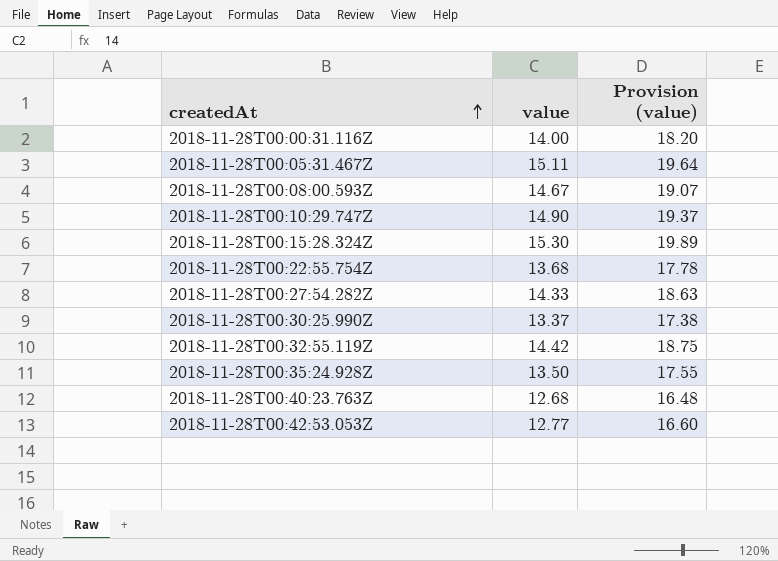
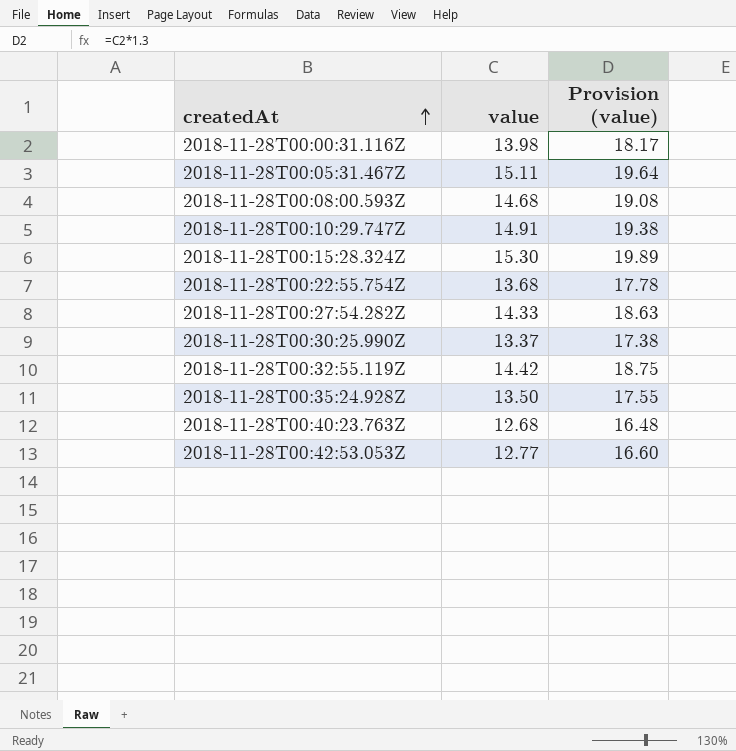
2018-11-28T00:00:31.116Z | value: 14.00 -> 13.98
2018-11-28T00:00:31.116Z | Provision (value): 18.20 -> 18.17
2018-11-28T00:08:00.593Z | value: 14.67 -> 14.68
2018-11-28T00:08:00.593Z | Provision (value): 19.07 -> 19.08
2018-11-28T00:10:29.747Z | value: 14.90 -> 14.91
2018-11-28T00:10:29.747Z | Provision (value): 19.37 -> 19.38

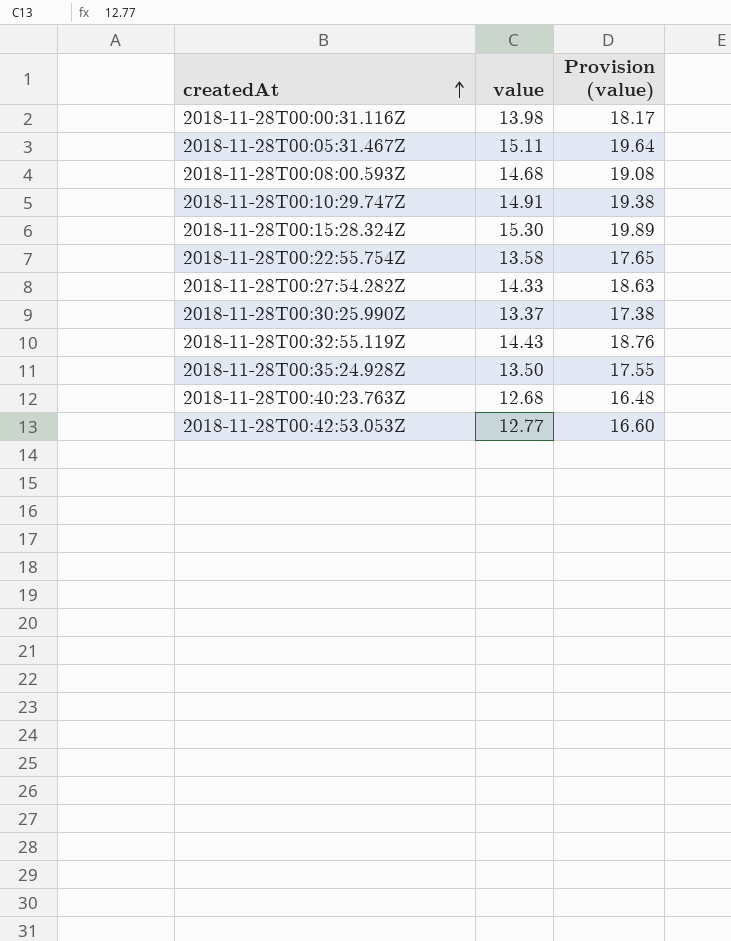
2018-11-28T00:22:55.754Z | value: 13.68 -> 13.58
2018-11-28T00:22:55.754Z | Provision (value): 17.78 -> 17.65
2018-11-28T00:32:55.119Z | value: 14.42 -> 14.43
2018-11-28T00:32:55.119Z | Provision (value): 18.75 -> 18.76

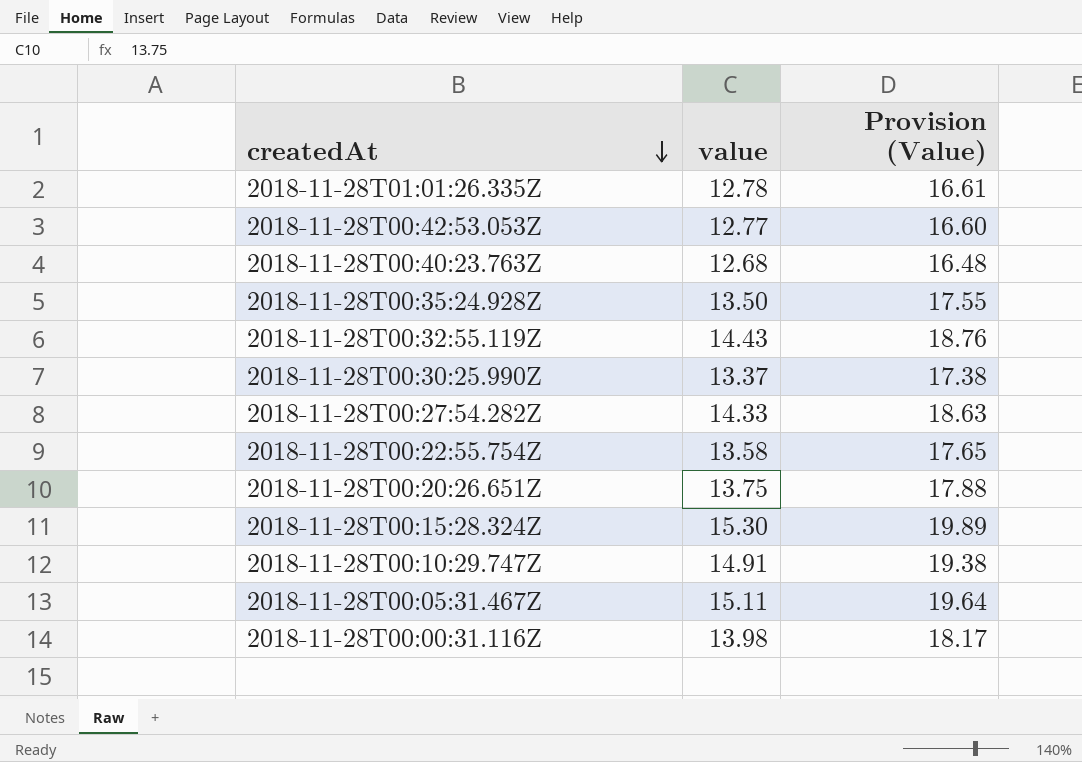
row order: createdAt ascending -> createdAt descending
column name: Provision (value) -> Provision (Value)
row 2018-11-28T00:08:00.593Z: 14.68 | 19.08 -> none
row 2018-11-28T01:01:26.335Z: none -> 12.78 | 16.61
row 2018-11-28T00:20:26.651Z: none -> 13.75 | 17.88

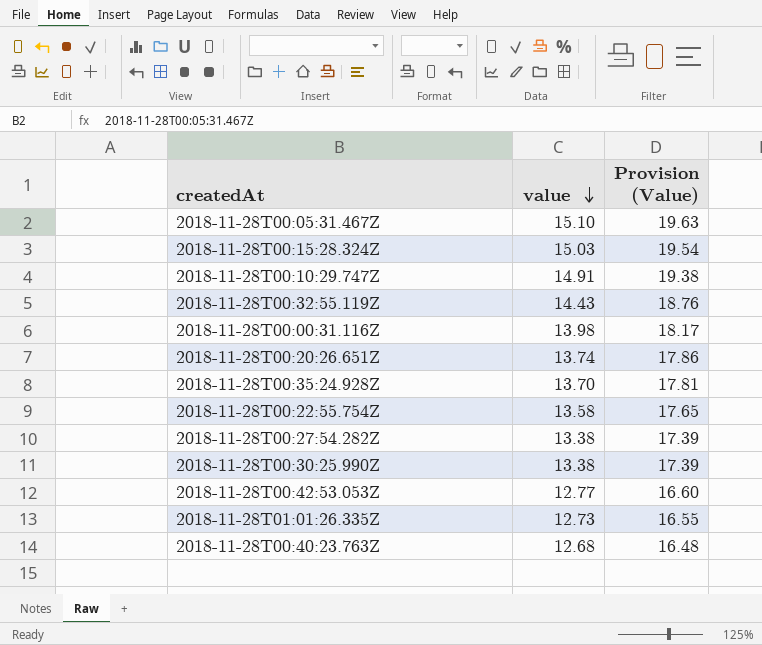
row order: createdAt descending -> value descending
2018-11-28T00:05:31.467Z | value: 15.11 -> 15.10
2018-11-28T00:05:31.467Z | Provision (Value): 19.64 -> 19.63
2018-11-28T00:15:28.324Z | value: 15.30 -> 15.03
2018-11-28T00:15:28.324Z | Provision (Value): 19.89 -> 19.54
2018-11-28T00:20:26.651Z | value: 13.75 -> 13.74
2018-11-28T00:20:26.651Z | Provision (Value): 17.88 -> 17.86
2018-11-28T00:35:24.928Z | value: 13.50 -> 13.70
2018-11-28T00:35:24.928Z | Provision (Value): 17.55 -> 17.81
2018-11-28T00:27:54.282Z | value: 14.33 -> 13.38
2018-11-28T00:27:54.282Z | Provision (Value): 18.63 -> 17.39
2018-11-28T00:30:25.990Z | value: 13.37 -> 13.38
2018-11-28T00:30:25.990Z | Provision (Value): 17.38 -> 17.39
2018-11-28T01:01:26.335Z | value: 12.78 -> 12.73
2018-11-28T01:01:26.335Z | Provision (Value): 16.61 -> 16.55

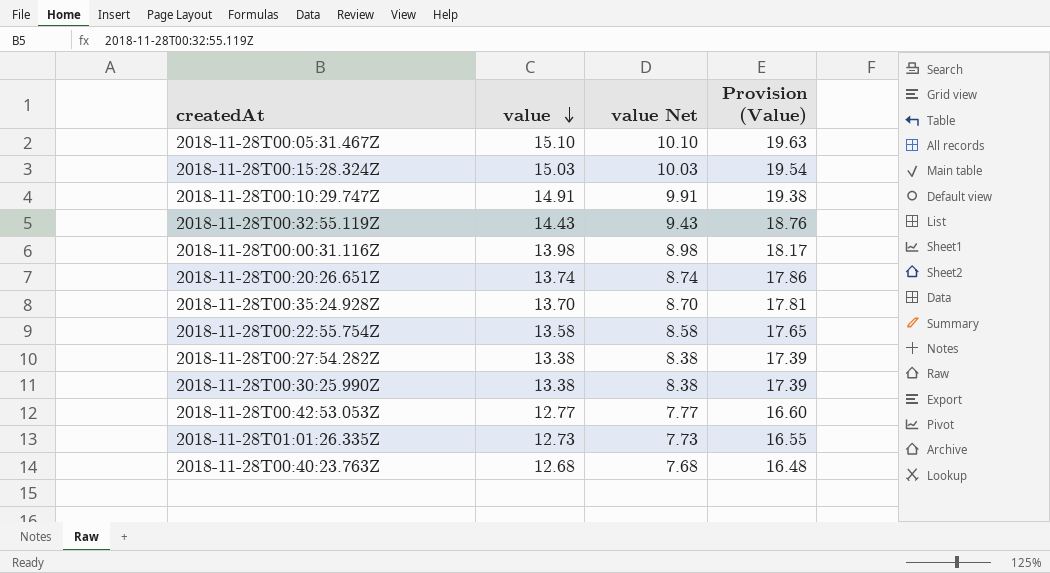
column value Net | formula: none -> [value] - 5

